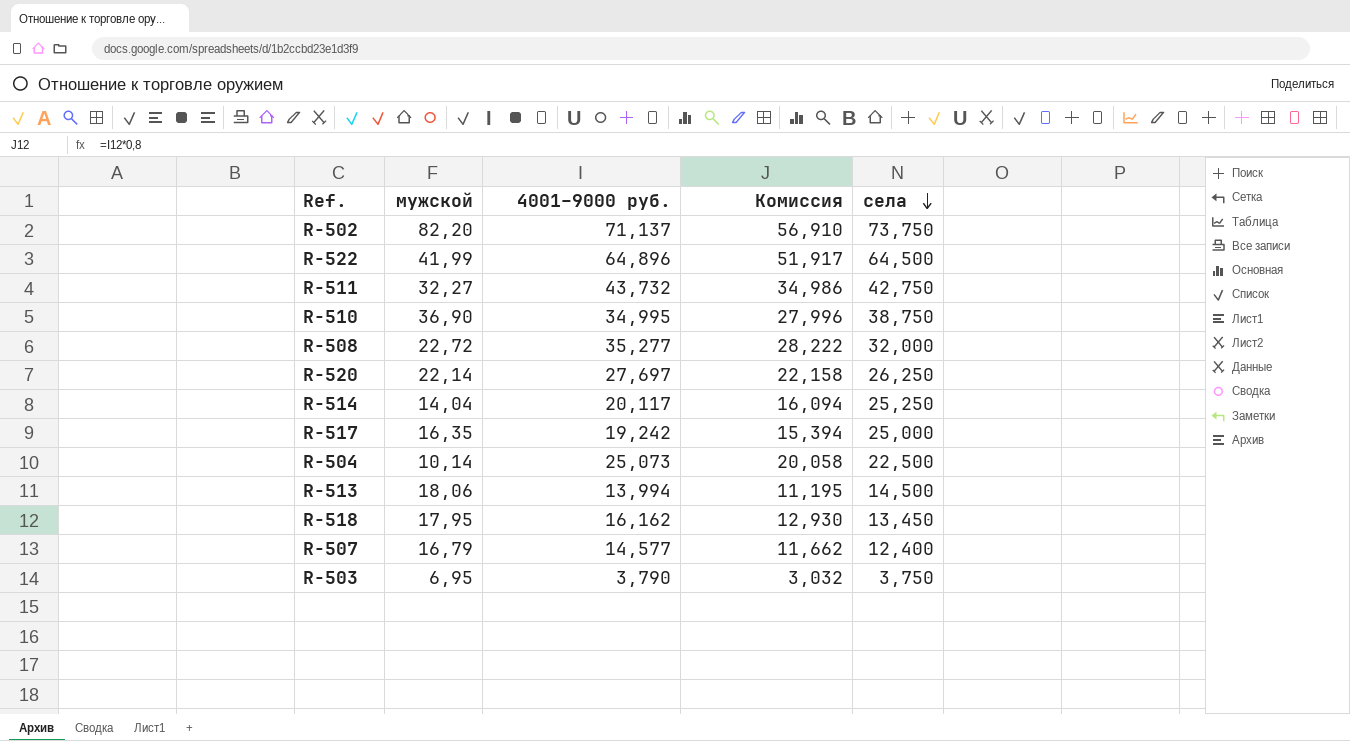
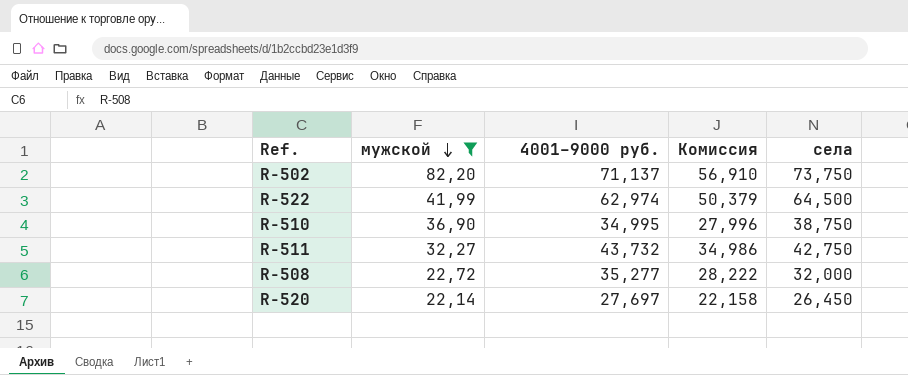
filter: none -> мужской >= 22,14
row order: села descending -> мужской descending
R-522 | 4001–9000 руб.: 64,896 -> 62,974
R-522 | Комиссия: 51,917 -> 50,379
R-520 | села: 26,250 -> 26,450

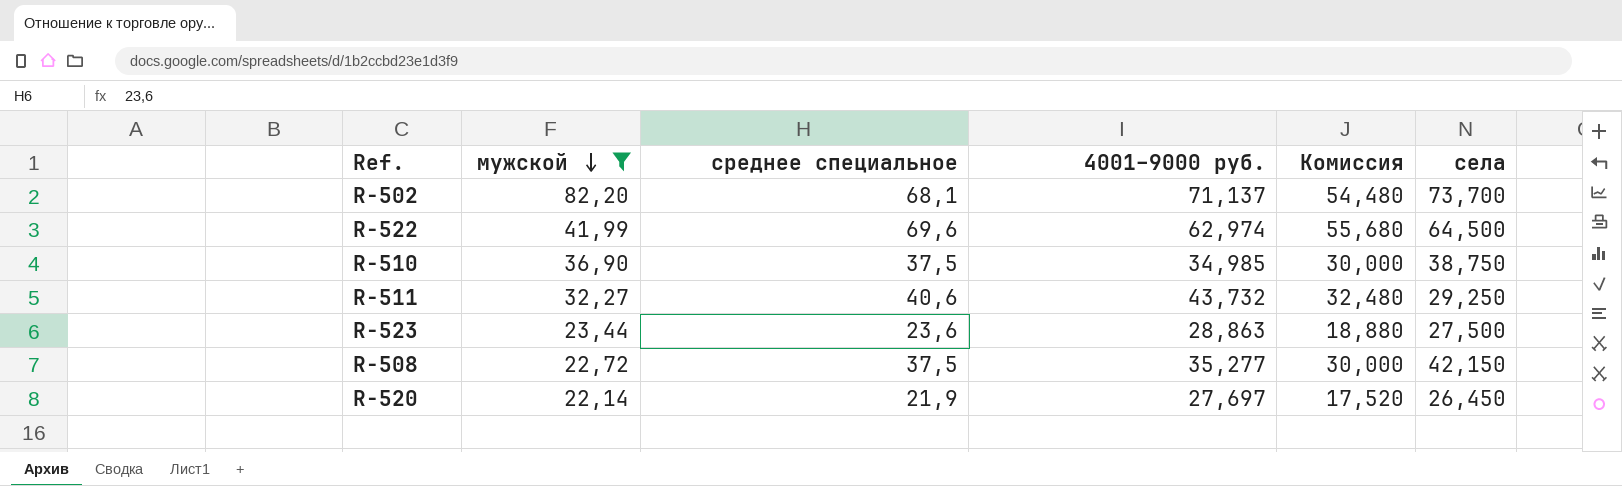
column среднее специальное | position: none -> 3
column Комиссия | formula: [4001–9000 руб.] * 0,8 -> [среднее специальное] * 0,8
R-502 | села: 73,750 -> 73,700
R-510 | 4001–9000 руб.: 34,995 -> 34,985
R-511 | села: 42,750 -> 29,250
row R-523: none -> 23,44 | 23,6 | 28,863 | 18,880 | 27,500
R-508 | села: 32,000 -> 42,150

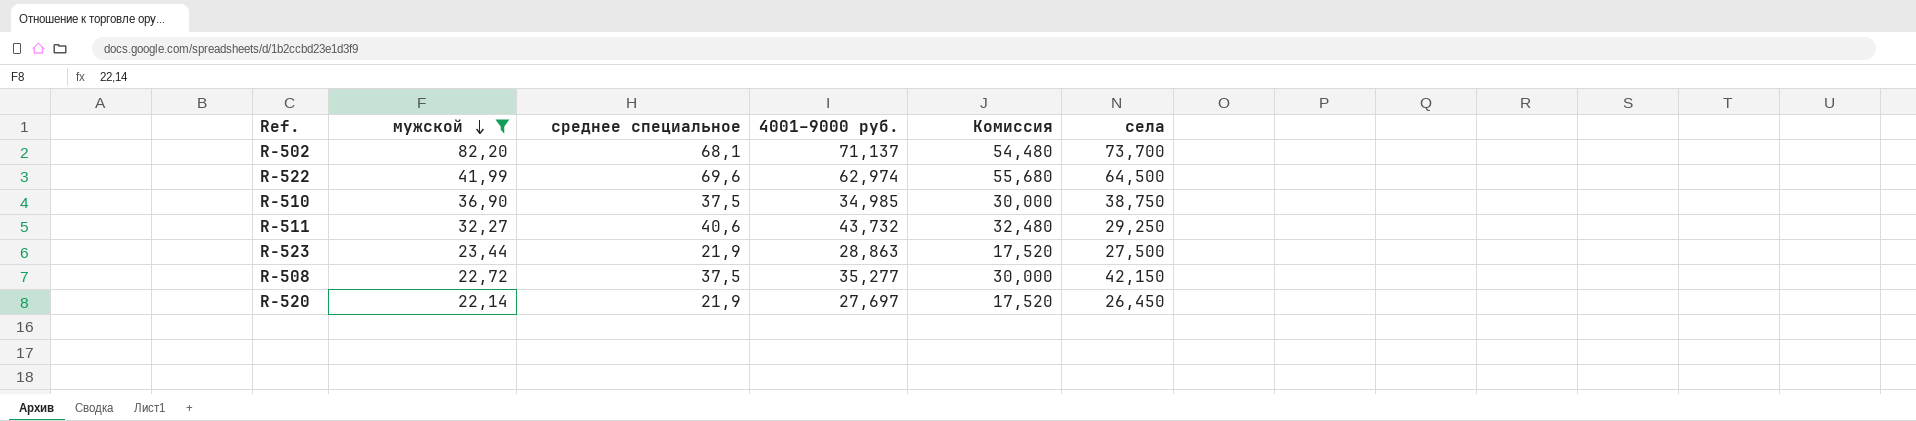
R-523 | среднее специальное: 23,6 -> 21,9
R-523 | Комиссия: 18,880 -> 17,520

